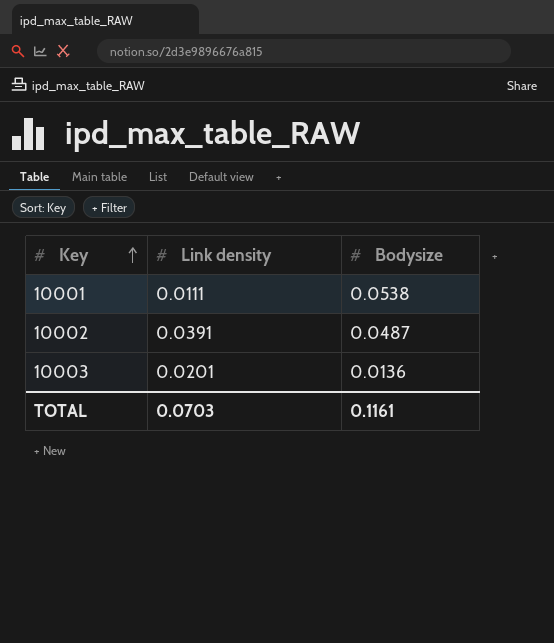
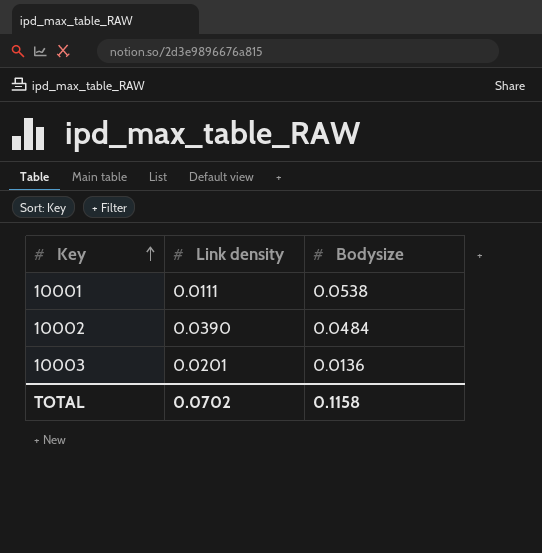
10002 | Link density: 0.0391 -> 0.0390
10002 | Bodysize: 0.0487 -> 0.0484
TOTAL | Link density: 0.0703 -> 0.0702
TOTAL | Bodysize: 0.1161 -> 0.1158

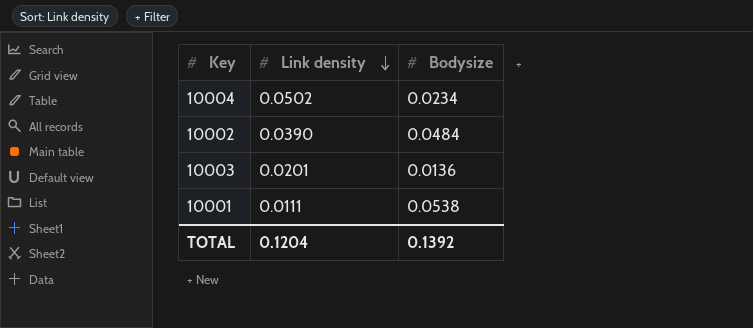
row order: Key ascending -> Link density descending
row 10004: none -> 0.0502 | 0.0234
TOTAL | Link density: 0.0702 -> 0.1204
TOTAL | Bodysize: 0.1158 -> 0.1392

